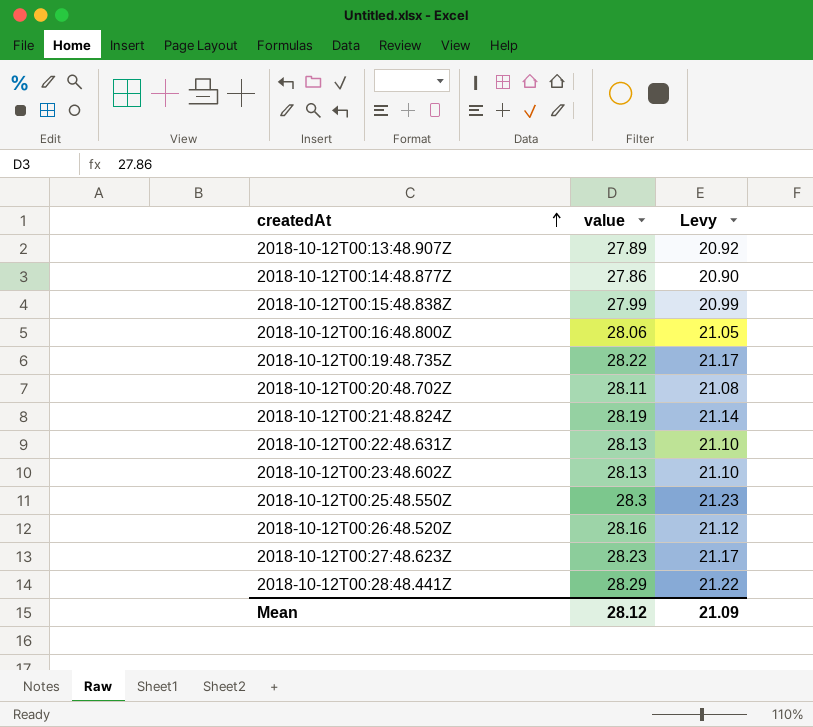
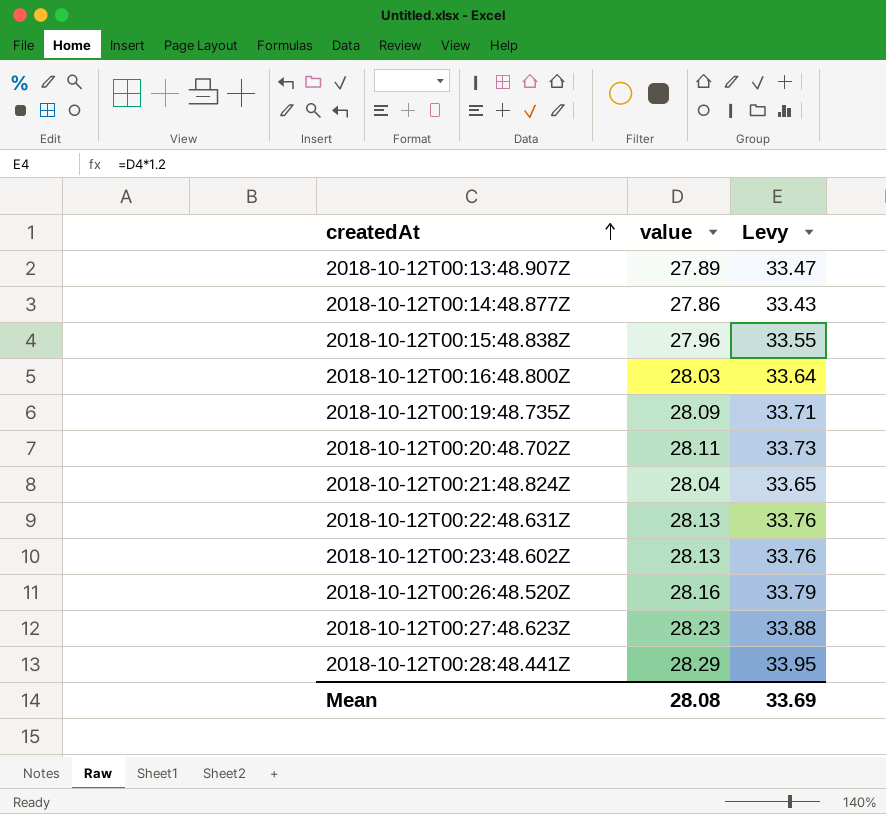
column Levy | formula: [value] * 0.75 -> [value] * 1.2
row 2018-10-12T00:25:48.550Z: 28.3 | 21.23 -> none
2018-10-12T00:15:48.838Z | value: 27.99 -> 27.96
2018-10-12T00:16:48.800Z | value: 28.06 -> 28.03
2018-10-12T00:19:48.735Z | value: 28.22 -> 28.09
2018-10-12T00:21:48.824Z | value: 28.19 -> 28.04
Mean | value: 28.12 -> 28.08
Mean | Levy: 21.09 -> 33.69

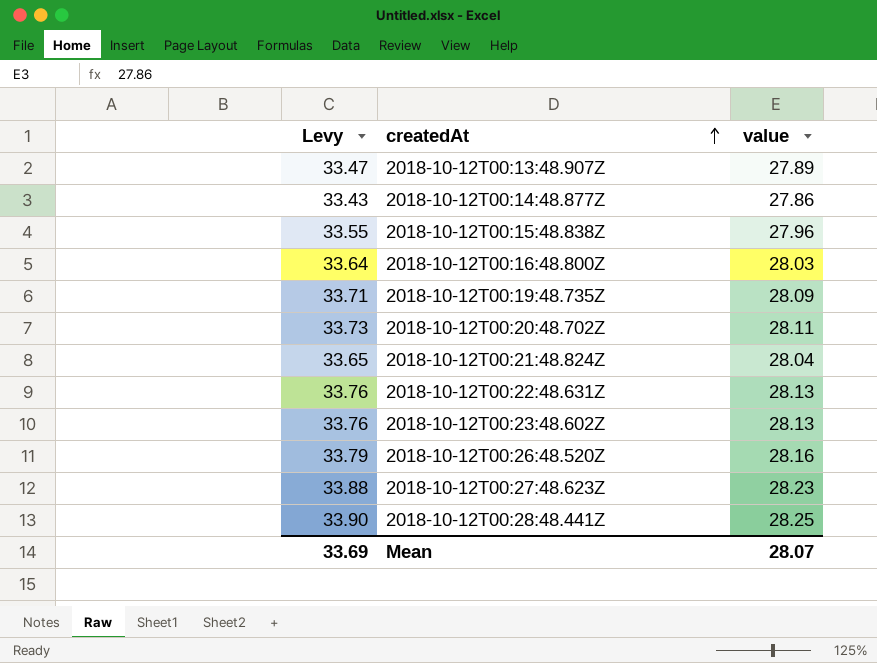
column Levy | position: 3 -> 1
2018-10-12T00:28:48.441Z | Levy: 33.95 -> 33.90
2018-10-12T00:28:48.441Z | value: 28.29 -> 28.25
Mean | value: 28.08 -> 28.07

